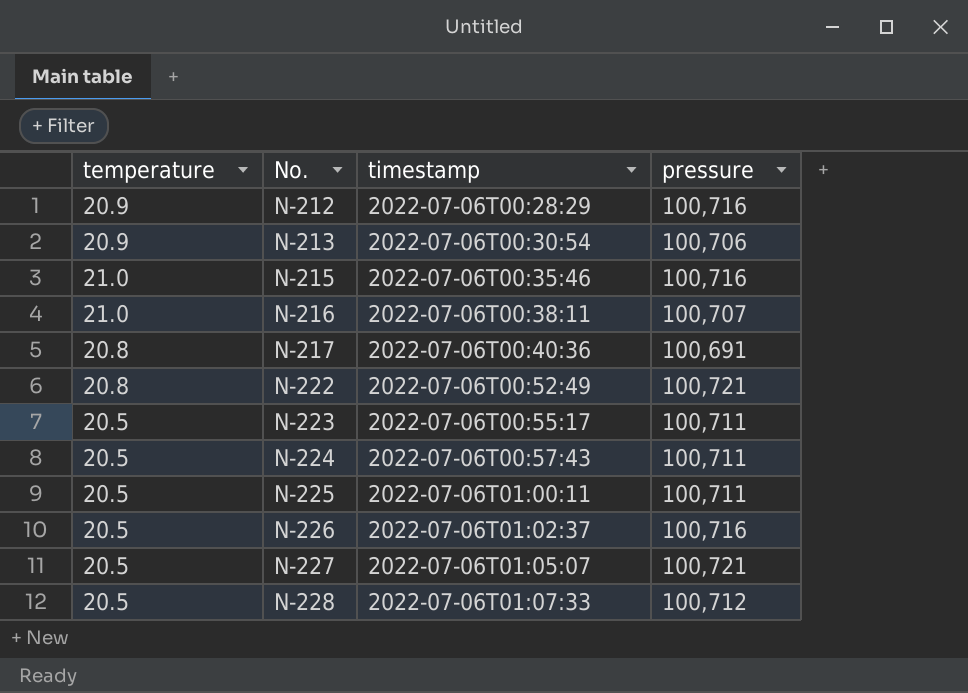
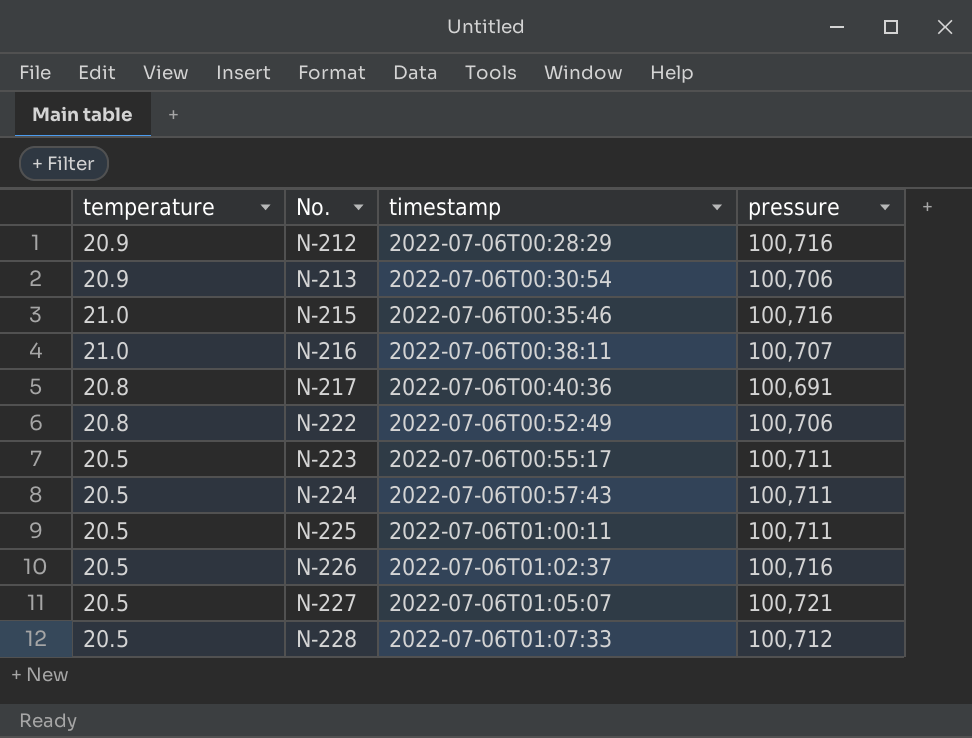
N-222 | pressure: 100,721 -> 100,706

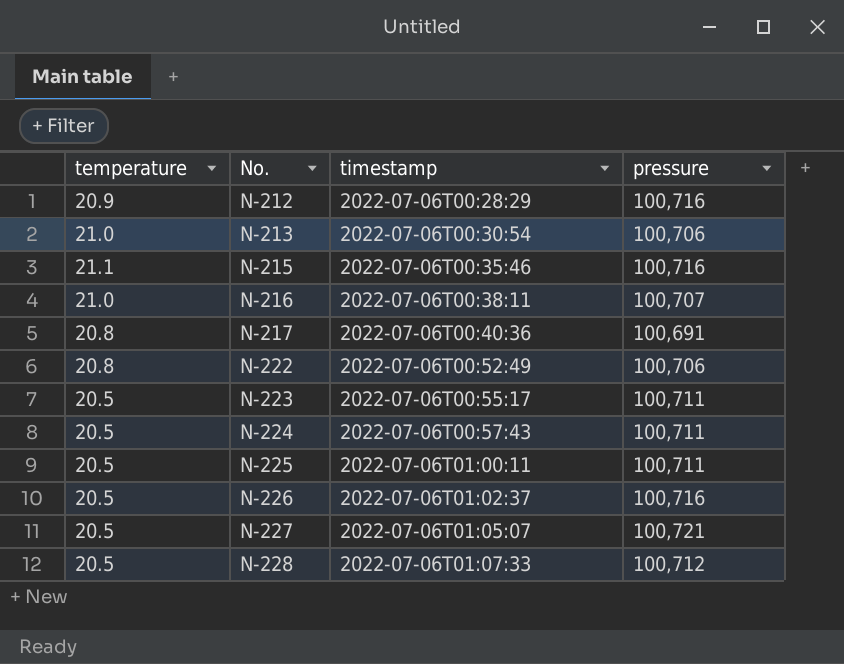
N-213 | temperature: 20.9 -> 21.0
N-215 | temperature: 21.0 -> 21.1

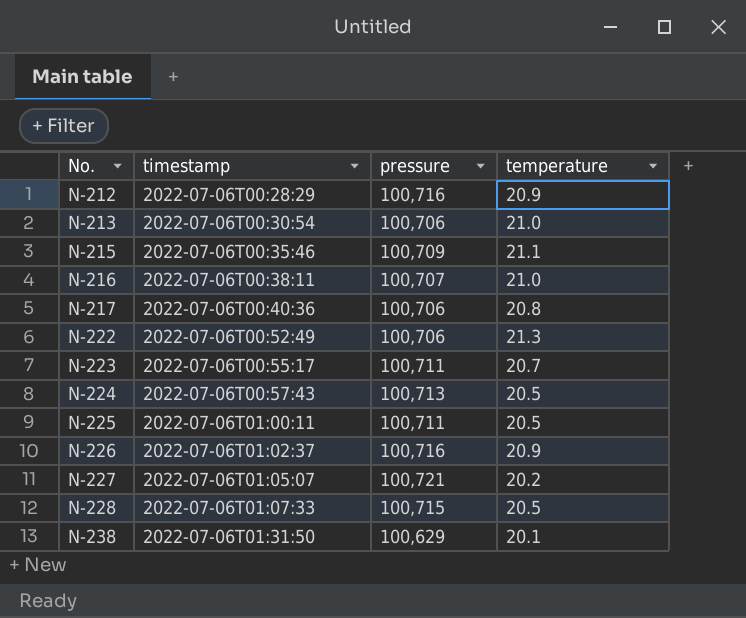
column temperature | position: 1 -> 4
N-215 | pressure: 100,716 -> 100,709
N-217 | pressure: 100,691 -> 100,706
N-222 | temperature: 20.8 -> 21.3
N-223 | temperature: 20.5 -> 20.7
N-224 | pressure: 100,711 -> 100,713
N-226 | temperature: 20.5 -> 20.9
N-227 | temperature: 20.5 -> 20.2
N-228 | pressure: 100,712 -> 100,715
row N-238: none -> 2022-07-06T01:31:50 | 100,629 | 20.1

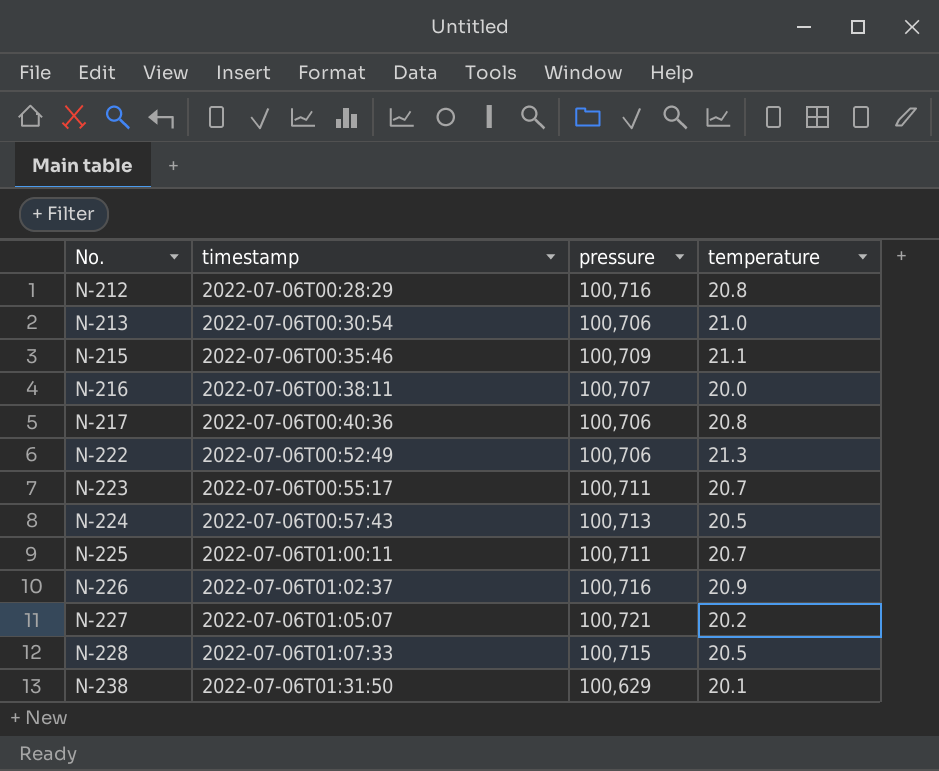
N-212 | temperature: 20.9 -> 20.8
N-216 | temperature: 21.0 -> 20.0
N-225 | temperature: 20.5 -> 20.7

